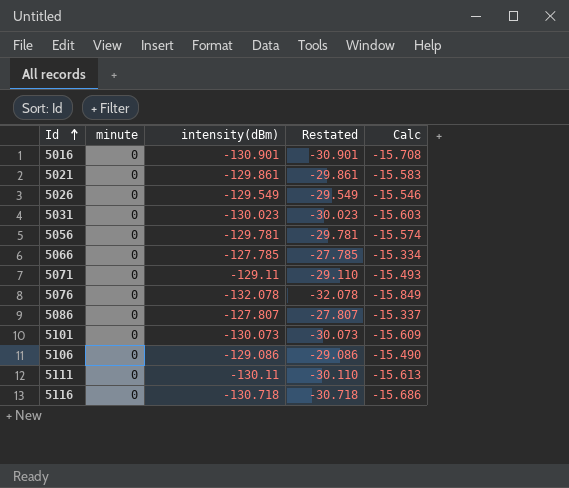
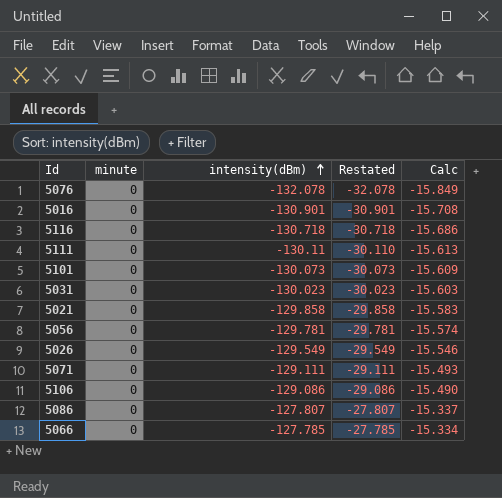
row order: Id ascending -> intensity(dBm) ascending
5021 | intensity(dBm): -129.861 -> -129.858
5021 | Restated: -29.861 -> -29.858
5071 | intensity(dBm): -129.11 -> -129.111
5071 | Restated: -29.110 -> -29.111

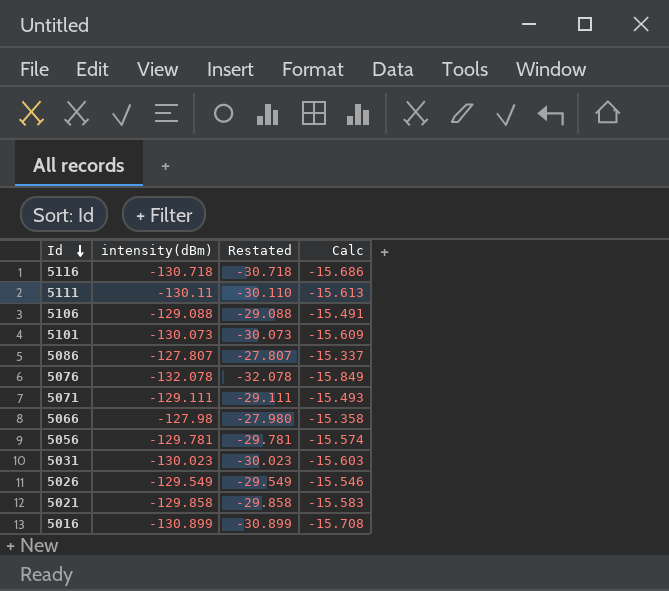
row order: intensity(dBm) ascending -> Id descending
column minute | position: 2 -> none
5106 | intensity(dBm): -129.086 -> -129.088
5106 | Restated: -29.086 -> -29.088
5106 | Calc: -15.490 -> -15.491
5066 | intensity(dBm): -127.785 -> -127.98
5066 | Restated: -27.785 -> -27.980
5066 | Calc: -15.334 -> -15.358
5016 | intensity(dBm): -130.901 -> -130.899
5016 | Restated: -30.901 -> -30.899

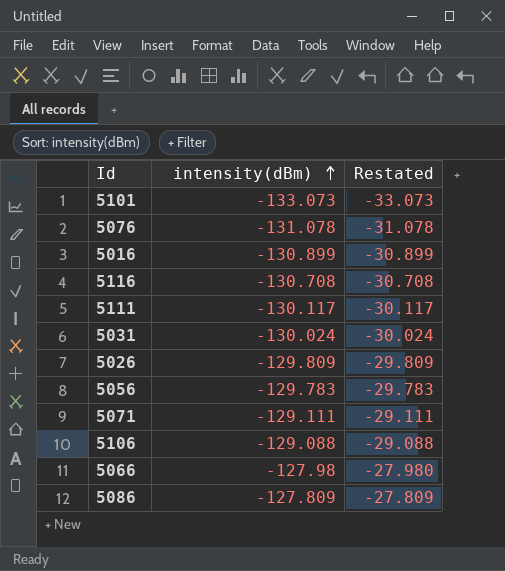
row order: Id descending -> intensity(dBm) ascending
column Calc | formula: [intensity(dBm)] * 0.12 -> none
row 5021: -129.858 | -29.858 | -15.583 -> none
5101 | intensity(dBm): -130.073 -> -133.073
5101 | Restated: -30.073 -> -33.073
5076 | intensity(dBm): -132.078 -> -131.078
5076 | Restated: -32.078 -> -31.078
5116 | intensity(dBm): -130.718 -> -130.708
5116 | Restated: -30.718 -> -30.708
5111 | intensity(dBm): -130.11 -> -130.117
5111 | Restated: -30.110 -> -30.117
5031 | intensity(dBm): -130.023 -> -130.024
5031 | Restated: -30.023 -> -30.024
5026 | intensity(dBm): -129.549 -> -129.809
5026 | Restated: -29.549 -> -29.809
5056 | intensity(dBm): -129.781 -> -129.783
5056 | Restated: -29.781 -> -29.783
5086 | intensity(dBm): -127.807 -> -127.809
5086 | Restated: -27.807 -> -27.809

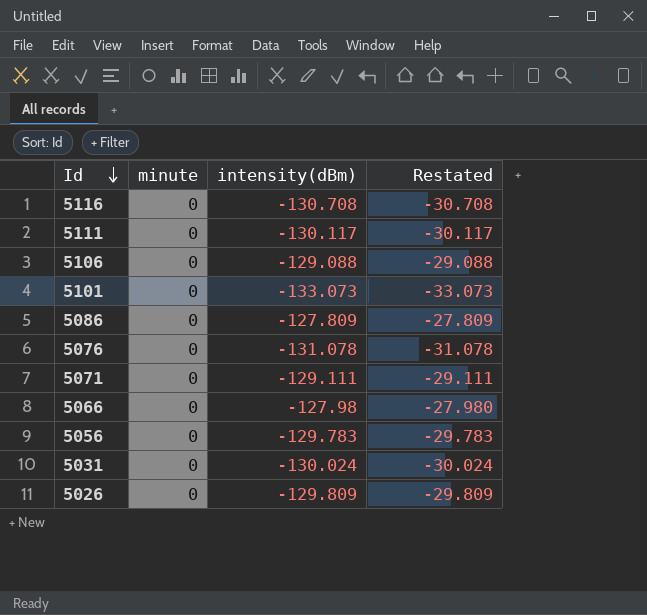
row order: intensity(dBm) ascending -> Id descending
column minute | position: none -> 2
row 5016: -130.899 | -30.899 -> none

